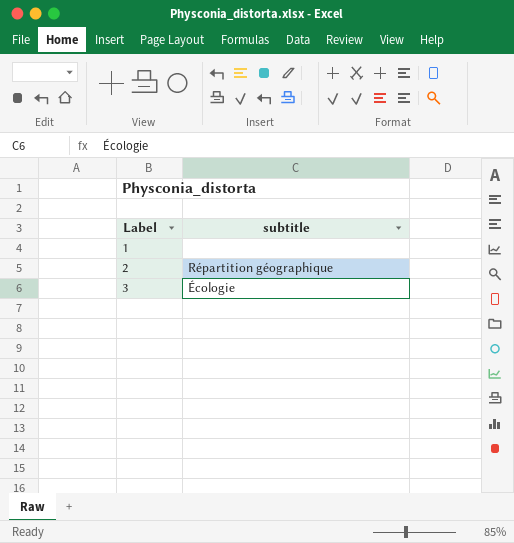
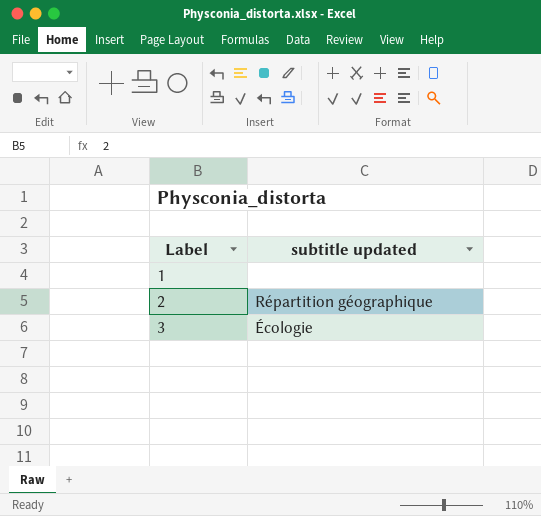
column name: subtitle -> subtitle updated

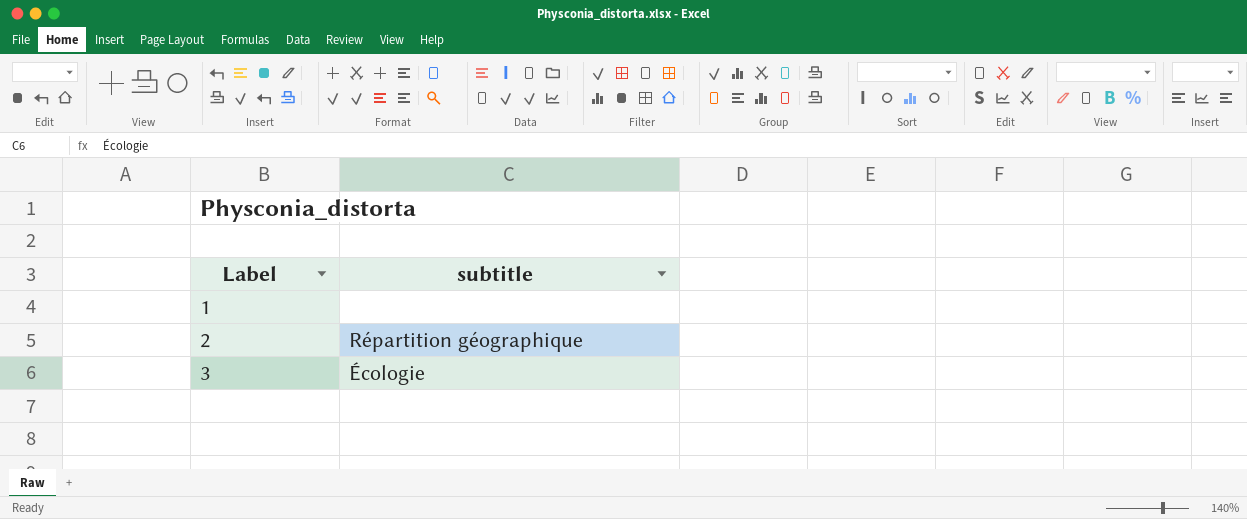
column name: subtitle updated -> subtitle

